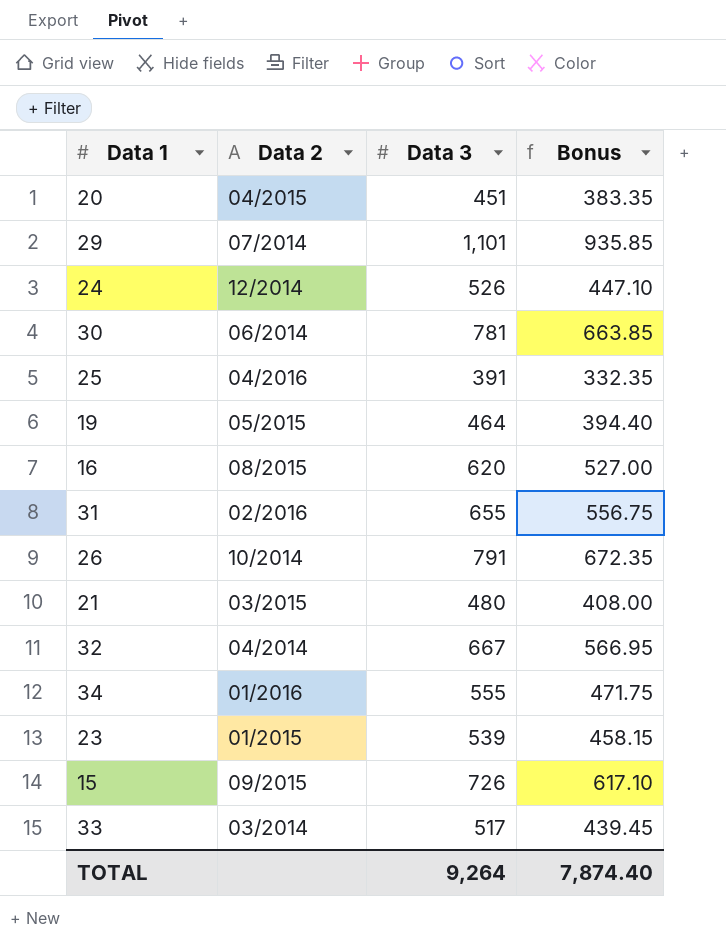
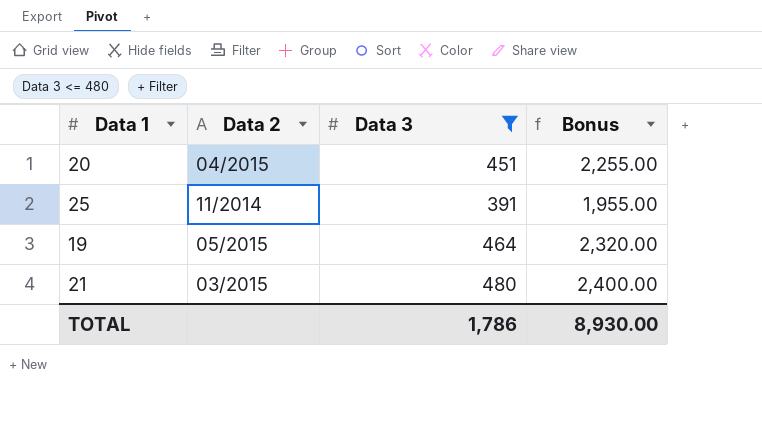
filter: none -> Data 3 <= 480
column Bonus | formula: [Data 3] * 0.85 -> [Data 3] * 5
25 | Data 2: 04/2016 -> 11/2014
TOTAL | Data 3: 9,264 -> 1,786
TOTAL | Bonus: 7,874.40 -> 8,930.00

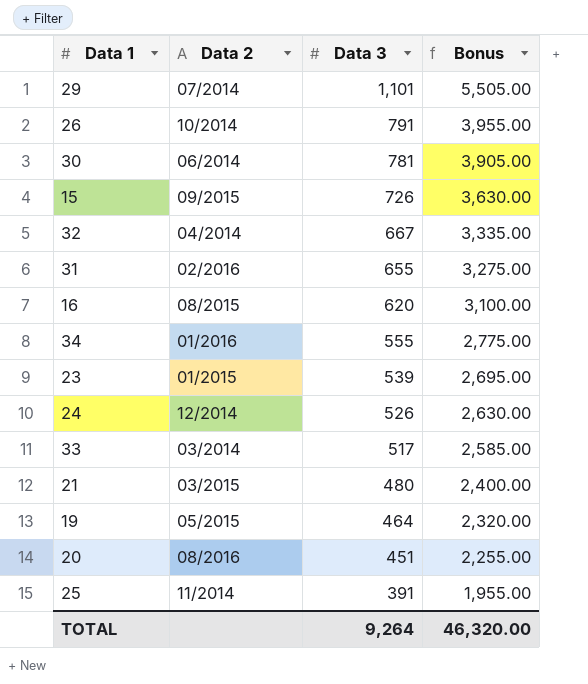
filter: Data 3 <= 480 -> none
row order: none -> Data 3 descending
20 | Data 2: 04/2015 -> 08/2016
TOTAL | Data 3: 1,786 -> 9,264
TOTAL | Bonus: 8,930.00 -> 46,320.00

